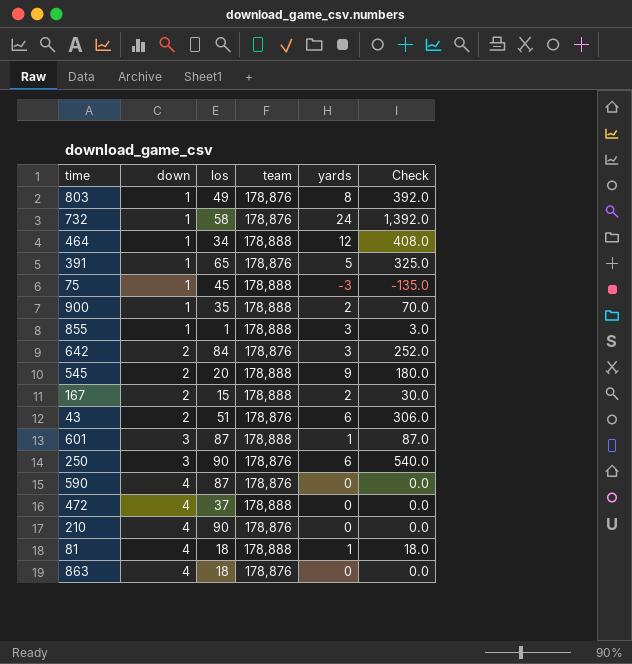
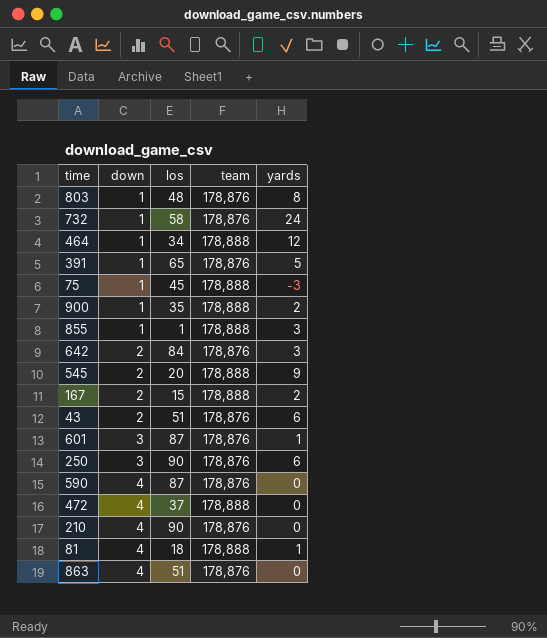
column Check | formula: [los] * [yards] -> none
803 | los: 49 -> 48
601 | team: 178,888 -> 178,876
863 | los: 18 -> 51

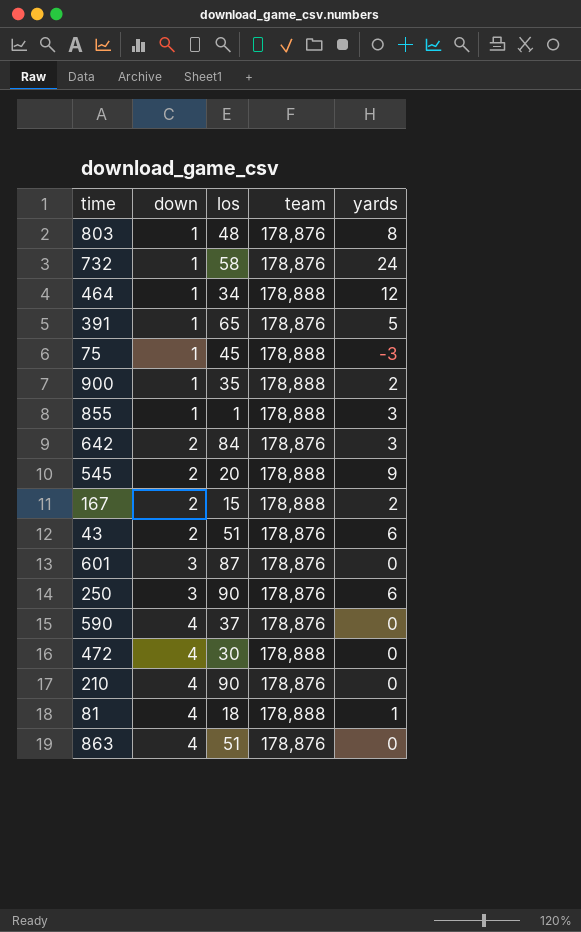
601 | yards: 1 -> 0
590 | los: 87 -> 37
472 | los: 37 -> 30

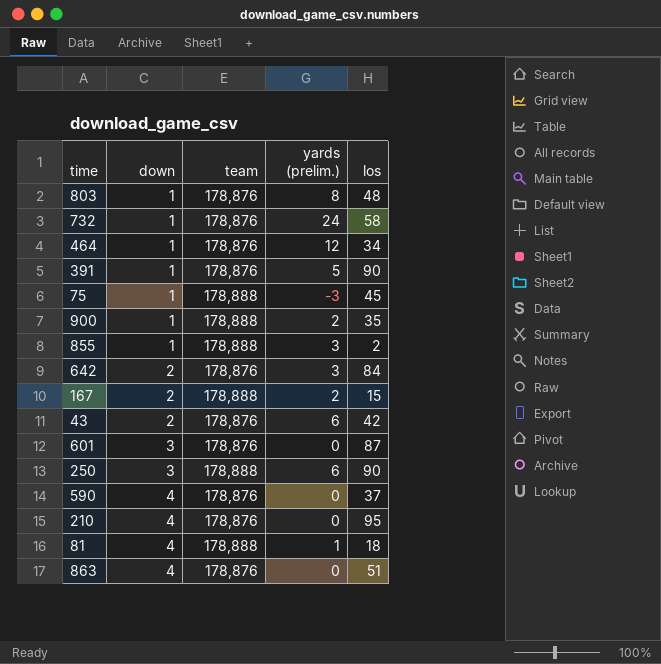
column name: yards -> yards (prelim.)
column los | position: 3 -> 5
row 545: 2 | 20 | 178,888 | 9 -> none
row 472: 4 | 30 | 178,888 | 0 -> none
464 | team: 178,888 -> 178,876
391 | los: 65 -> 90
855 | los: 1 -> 2
43 | los: 51 -> 42
250 | team: 178,876 -> 178,888
210 | los: 90 -> 95

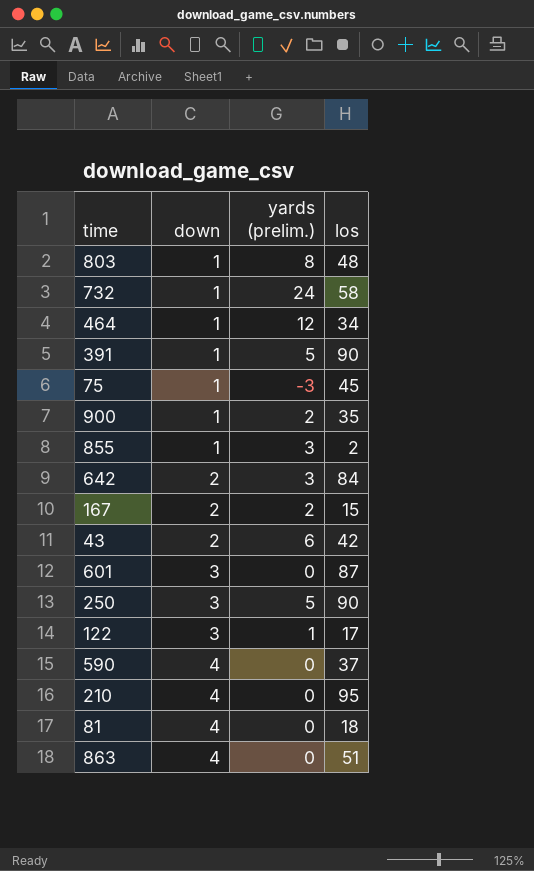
column team | position: 3 -> none
250 | yards (prelim.): 6 -> 5
row 122: none -> 3 | 1 | 17
81 | yards (prelim.): 1 -> 0

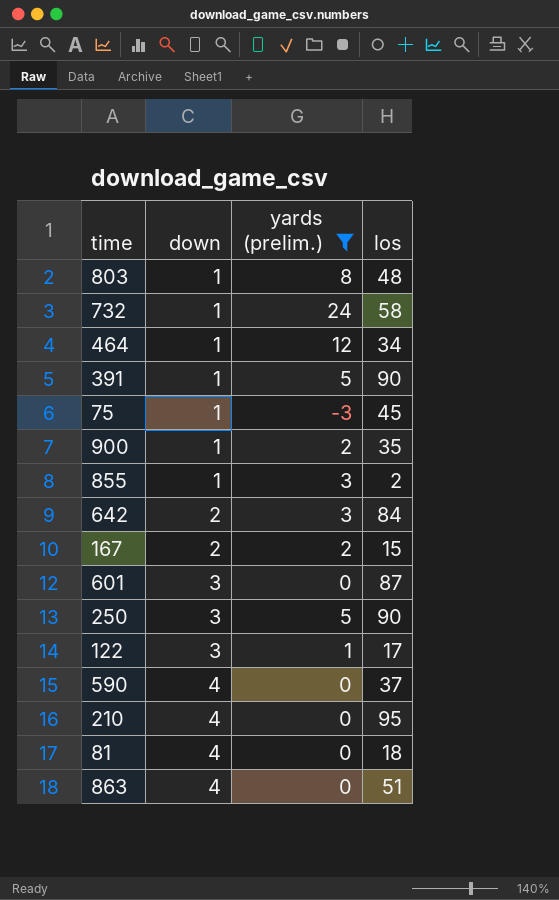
filter: none -> yards (prelim.) != 6

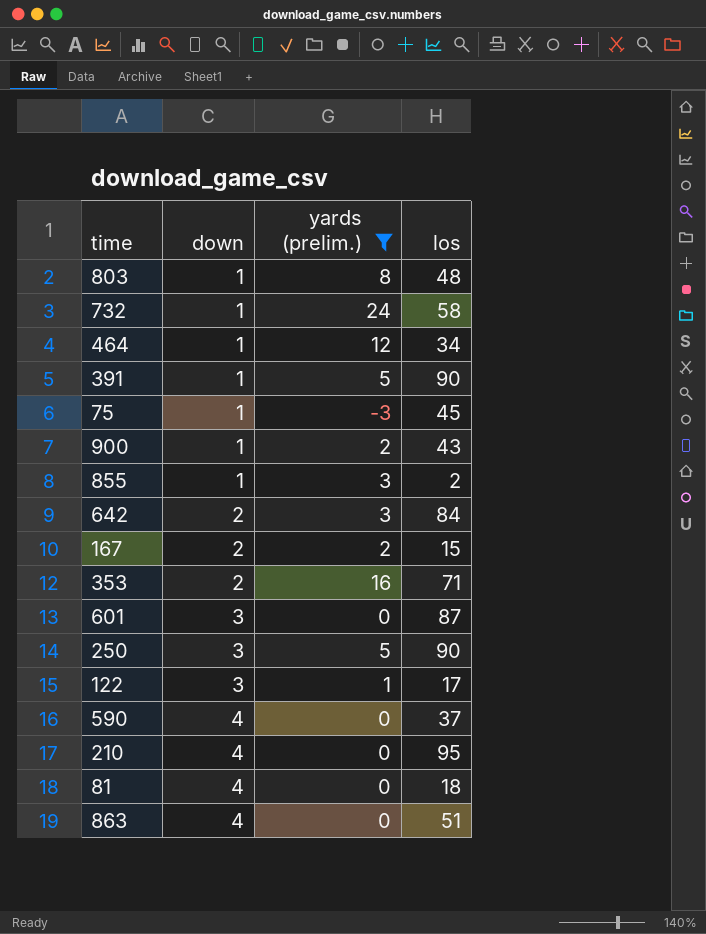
900 | los: 35 -> 43
row 353: none -> 2 | 16 | 71

